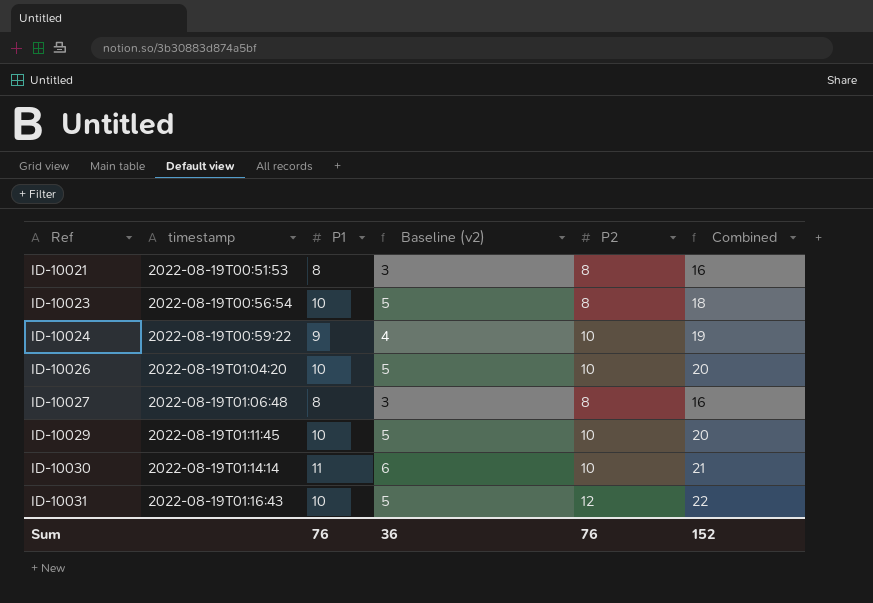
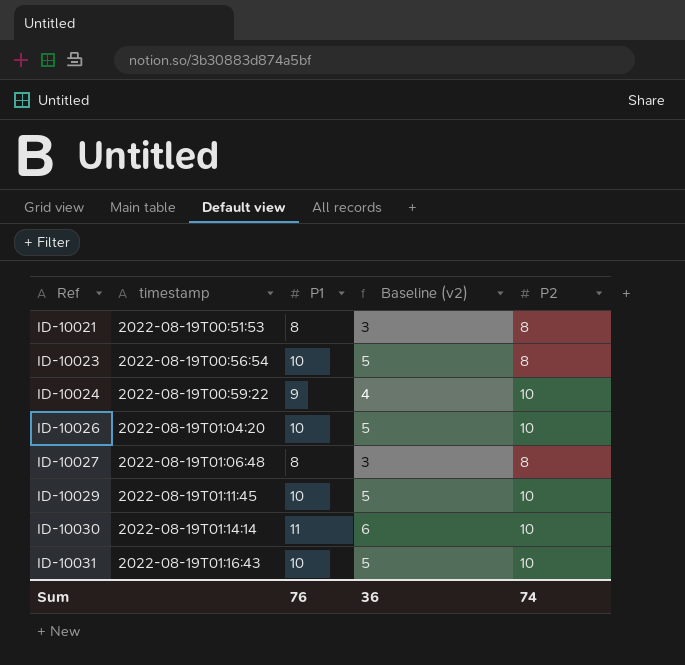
column Combined | formula: [P1] + [P2] -> none
ID-10031 | P2: 12 -> 10
Sum | P2: 76 -> 74

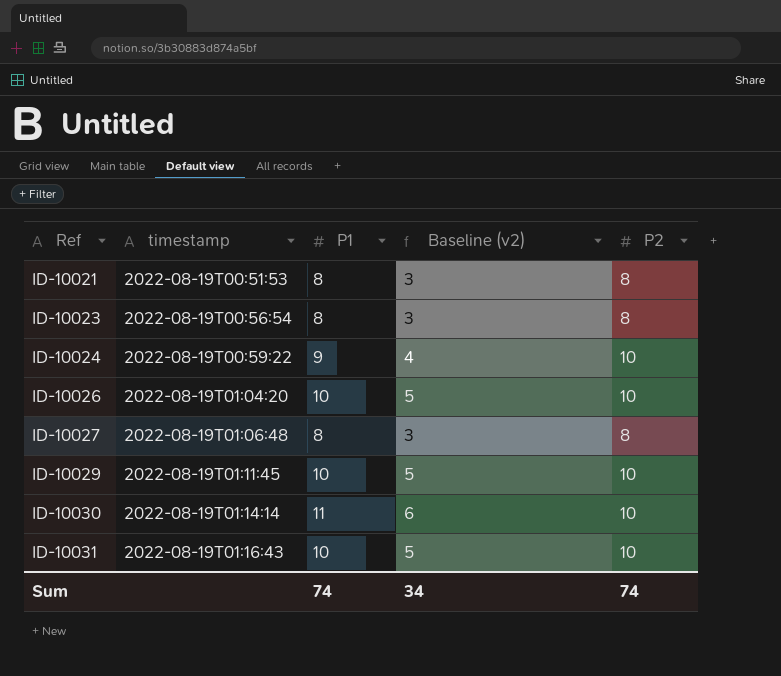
ID-10023 | P1: 10 -> 8
ID-10023 | Baseline (v2): 5 -> 3
Sum | P1: 76 -> 74
Sum | Baseline (v2): 36 -> 34

